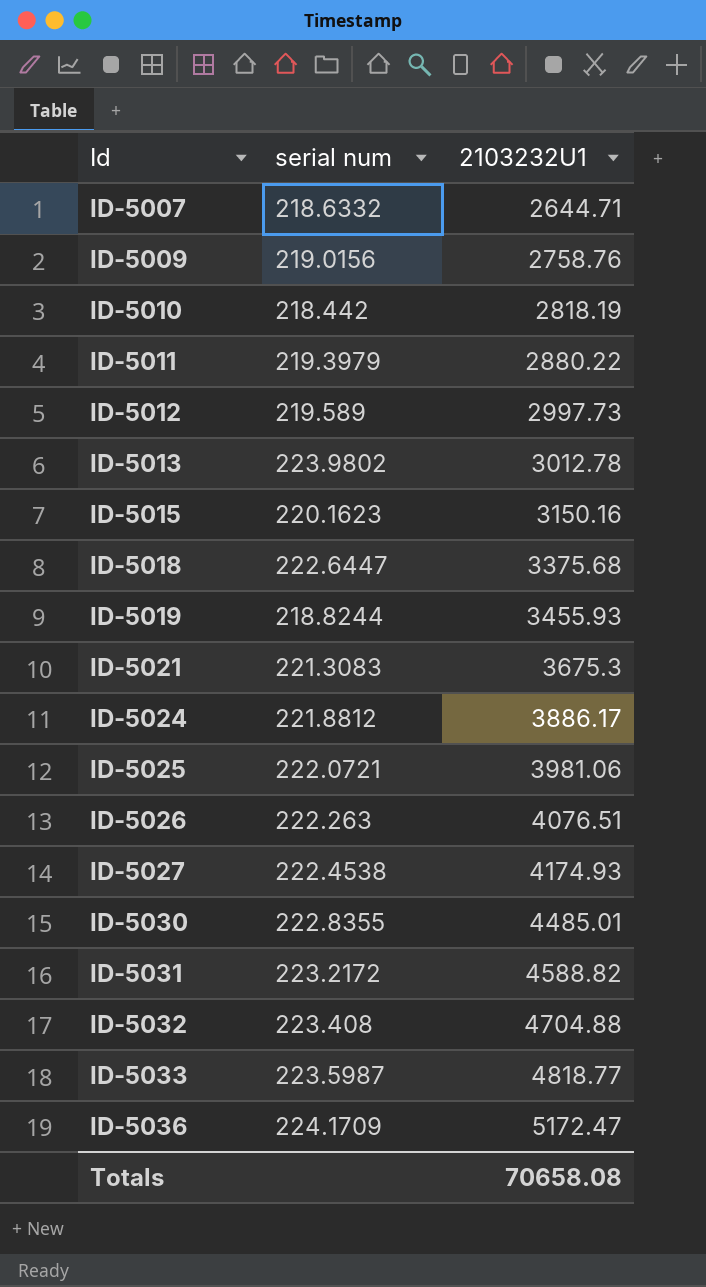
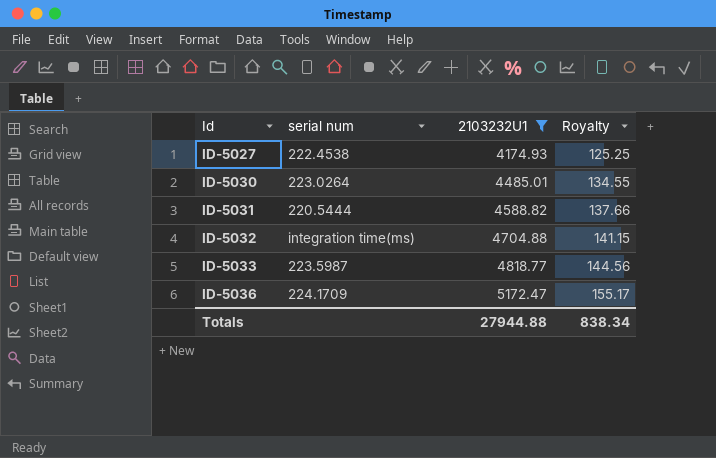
filter: none -> 2103232U1 >= 4174.93
column Royalty | formula: none -> [2103232U1] * 0.03
ID-5030 | serial num: 222.8355 -> 223.0264
ID-5031 | serial num: 223.2172 -> 220.5444
ID-5032 | serial num: 223.408 -> integration time(ms)
Totals | 2103232U1: 70658.08 -> 27944.88

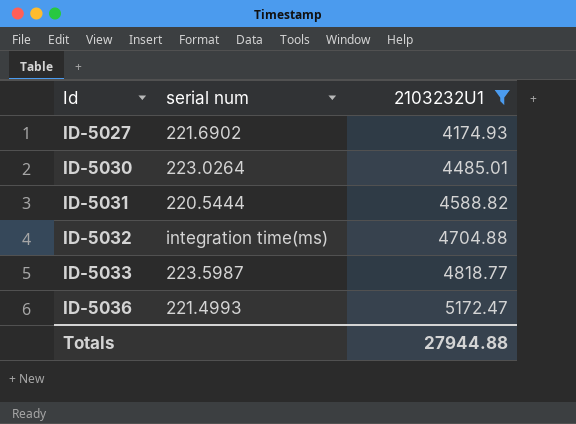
column Royalty | formula: [2103232U1] * 0.03 -> none
ID-5027 | serial num: 222.4538 -> 221.6902
ID-5036 | serial num: 224.1709 -> 221.4993

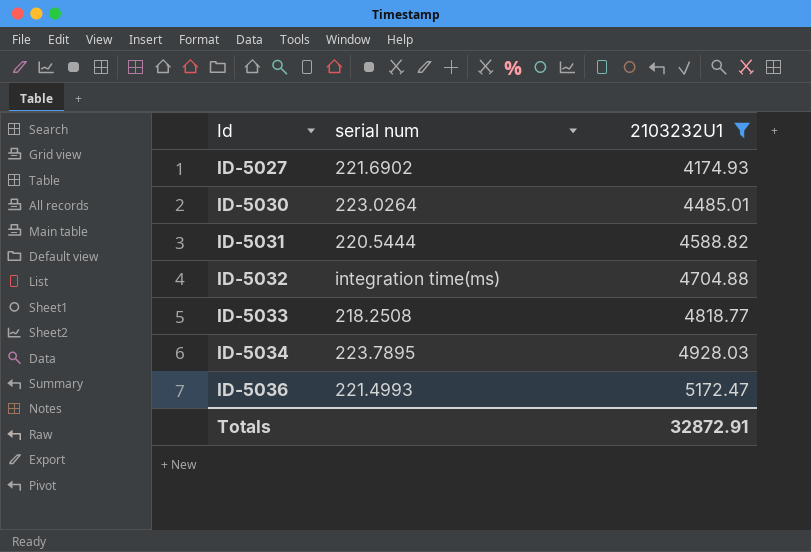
ID-5033 | serial num: 223.5987 -> 218.2508
row ID-5034: none -> 223.7895 | 4928.03
Totals | 2103232U1: 27944.88 -> 32872.91

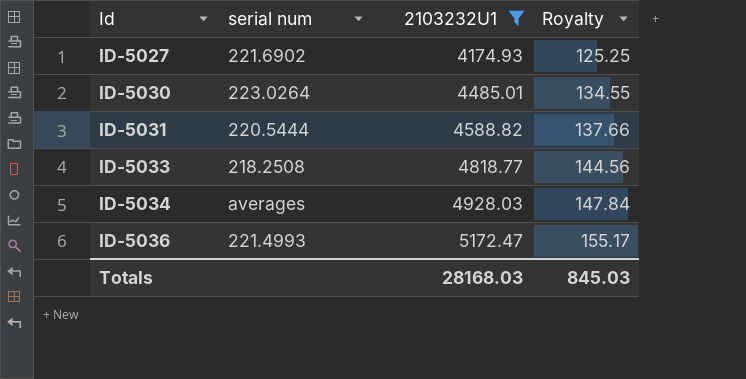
column Royalty | formula: none -> [2103232U1] * 0.03
row ID-5032: integration time(ms) | 4704.88 -> none
ID-5034 | serial num: 223.7895 -> averages
Totals | 2103232U1: 32872.91 -> 28168.03

